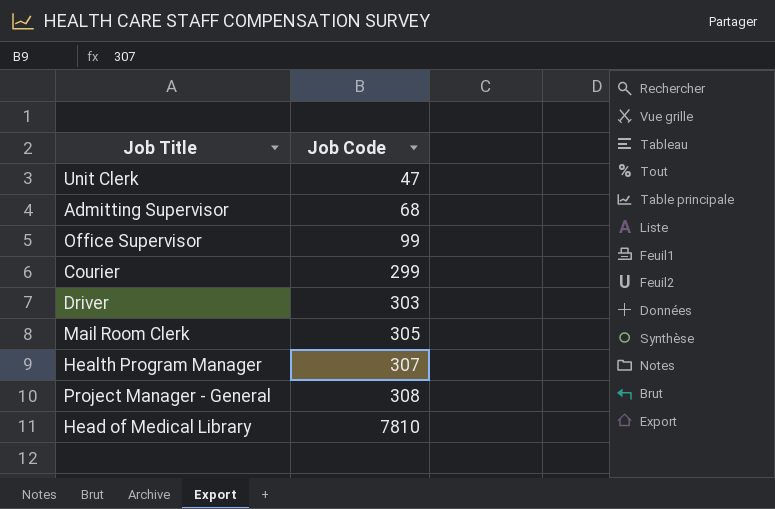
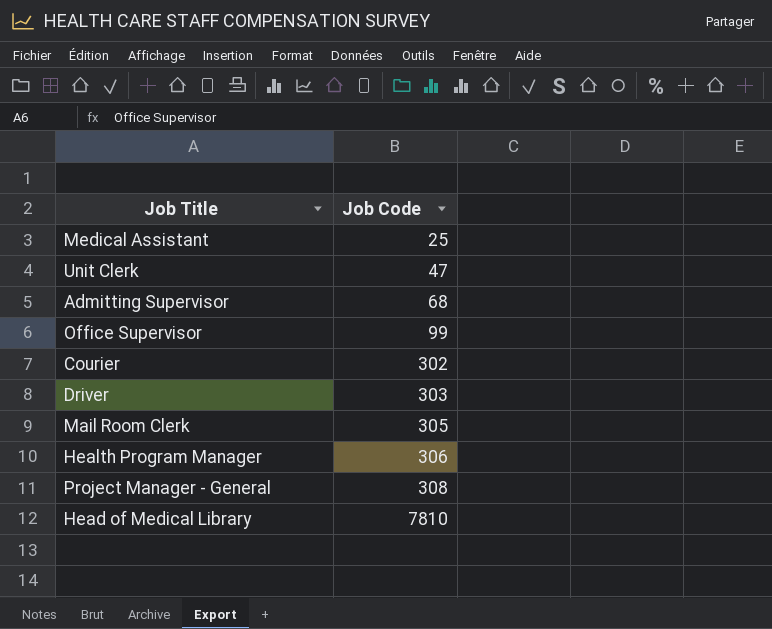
row Medical Assistant: none -> 25
Courier | Job Code: 299 -> 302
Health Program Manager | Job Code: 307 -> 306

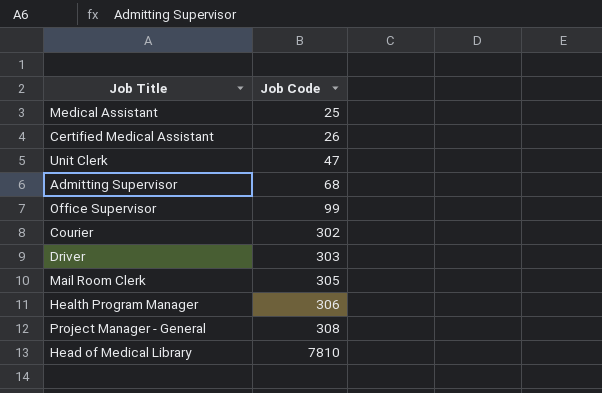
row Certified Medical Assistant: none -> 26

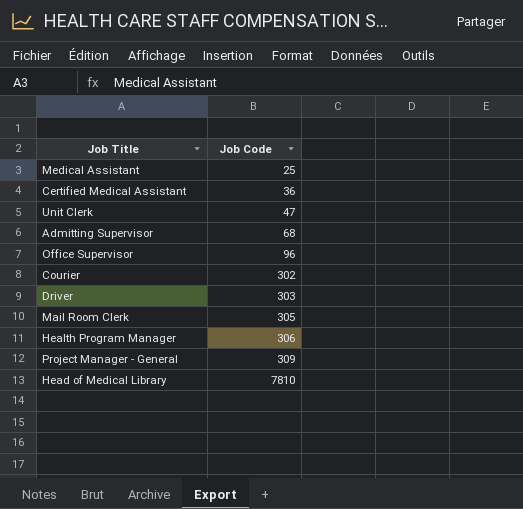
Certified Medical Assistant | Job Code: 26 -> 36
Office Supervisor | Job Code: 99 -> 96
Project Manager - General | Job Code: 308 -> 309

